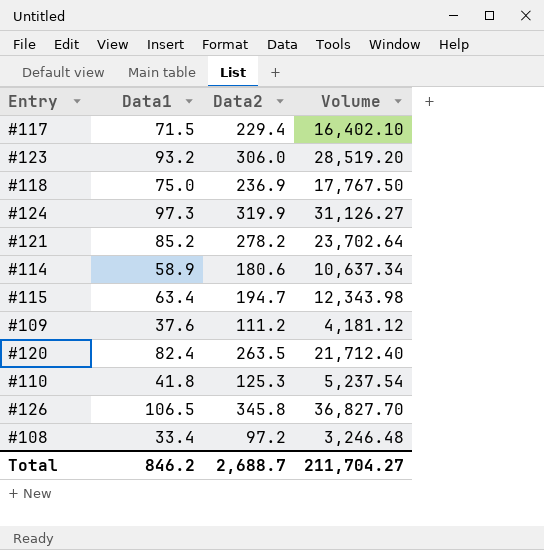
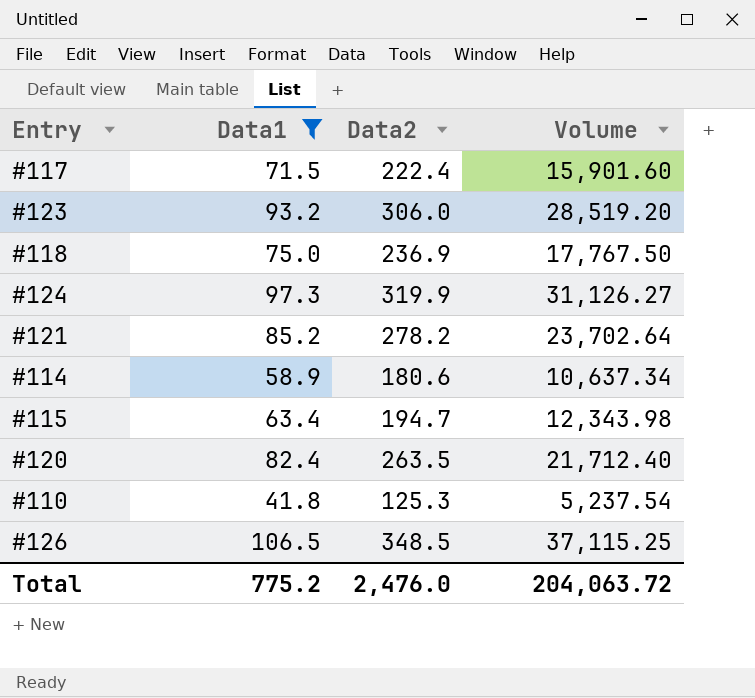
filter: none -> Data1 >= 41.8
#117 | Data2: 229.4 -> 222.4
#117 | Volume: 16,402.10 -> 15,901.60
#126 | Data2: 345.8 -> 348.5
#126 | Volume: 36,827.70 -> 37,115.25
Total | Data1: 846.2 -> 775.2
Total | Data2: 2,688.7 -> 2,476.0
Total | Volume: 211,704.27 -> 204,063.72

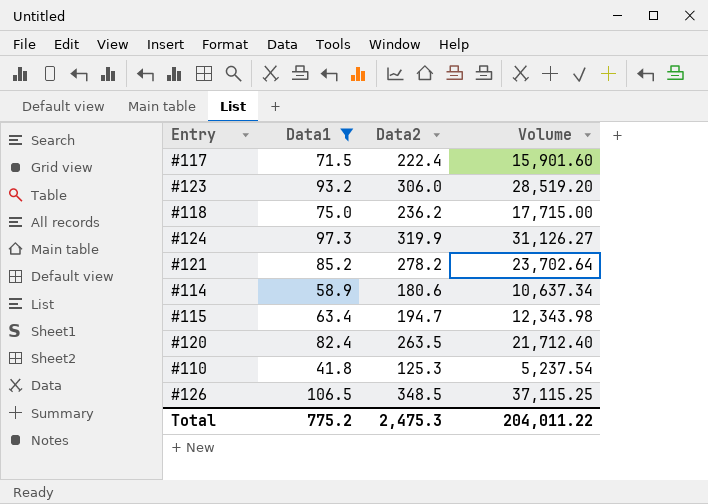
#118 | Data2: 236.9 -> 236.2
#118 | Volume: 17,767.50 -> 17,715.00
Total | Data2: 2,476.0 -> 2,475.3
Total | Volume: 204,063.72 -> 204,011.22

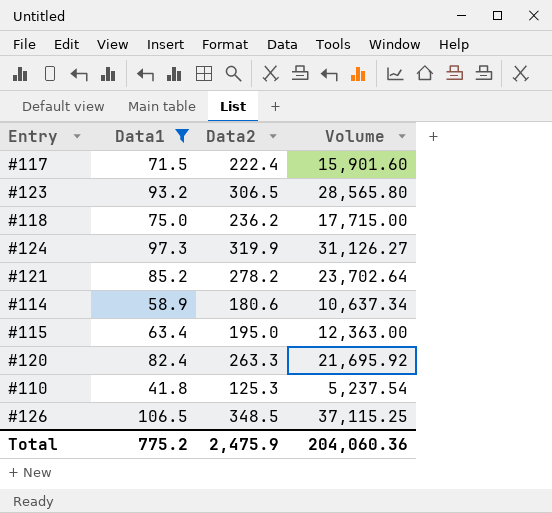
#123 | Data2: 306.0 -> 306.5
#123 | Volume: 28,519.20 -> 28,565.80
#115 | Data2: 194.7 -> 195.0
#115 | Volume: 12,343.98 -> 12,363.00
#120 | Data2: 263.5 -> 263.3
#120 | Volume: 21,712.40 -> 21,695.92
Total | Data2: 2,475.3 -> 2,475.9
Total | Volume: 204,011.22 -> 204,060.36

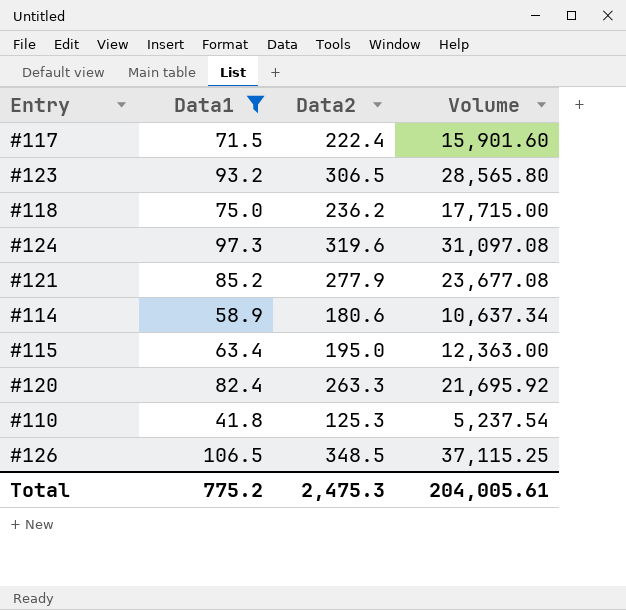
#124 | Data2: 319.9 -> 319.6
#124 | Volume: 31,126.27 -> 31,097.08
#121 | Data2: 278.2 -> 277.9
#121 | Volume: 23,702.64 -> 23,677.08
Total | Data2: 2,475.9 -> 2,475.3
Total | Volume: 204,060.36 -> 204,005.61

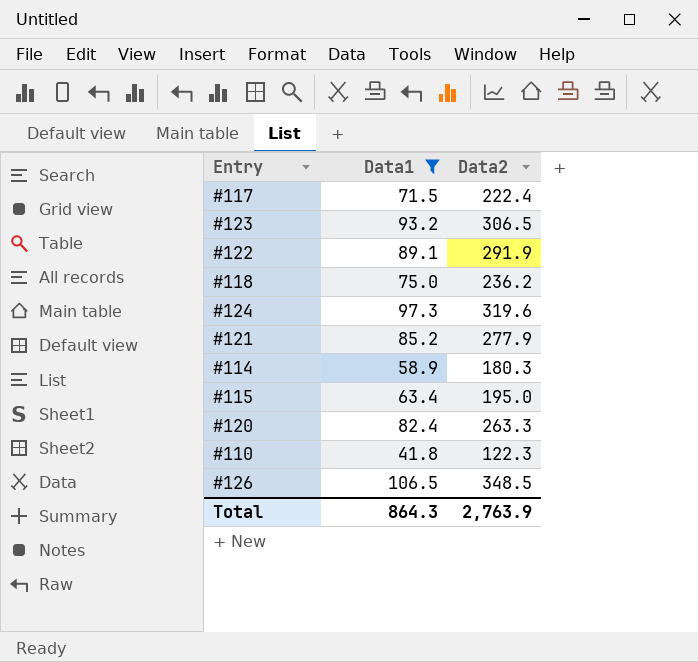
column Volume | formula: [Data1] * [Data2] -> none
row #122: none -> 89.1 | 291.9
#114 | Data2: 180.6 -> 180.3
#110 | Data2: 125.3 -> 122.3
Total | Data1: 775.2 -> 864.3
Total | Data2: 2,475.3 -> 2,763.9

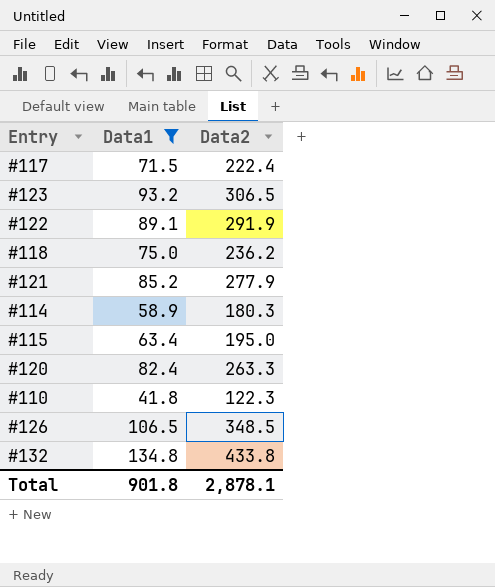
row #124: 97.3 | 319.6 -> none
row #132: none -> 134.8 | 433.8
Total | Data1: 864.3 -> 901.8
Total | Data2: 2,763.9 -> 2,878.1

